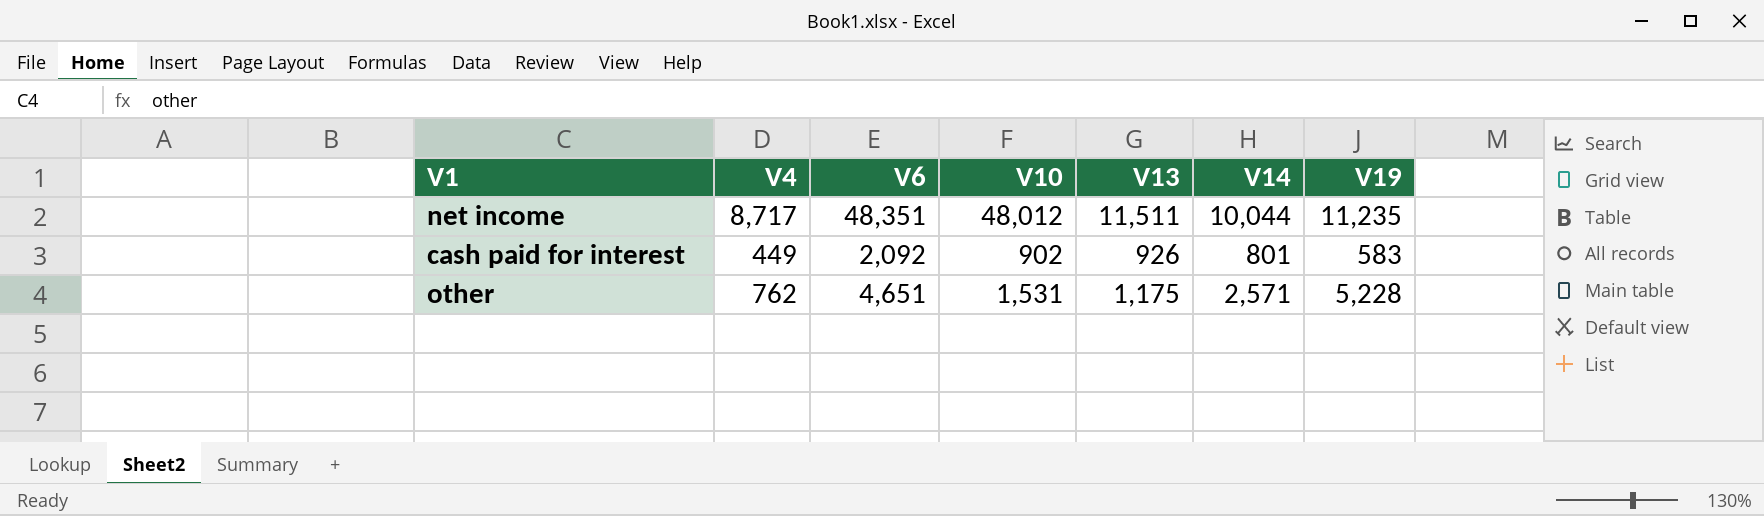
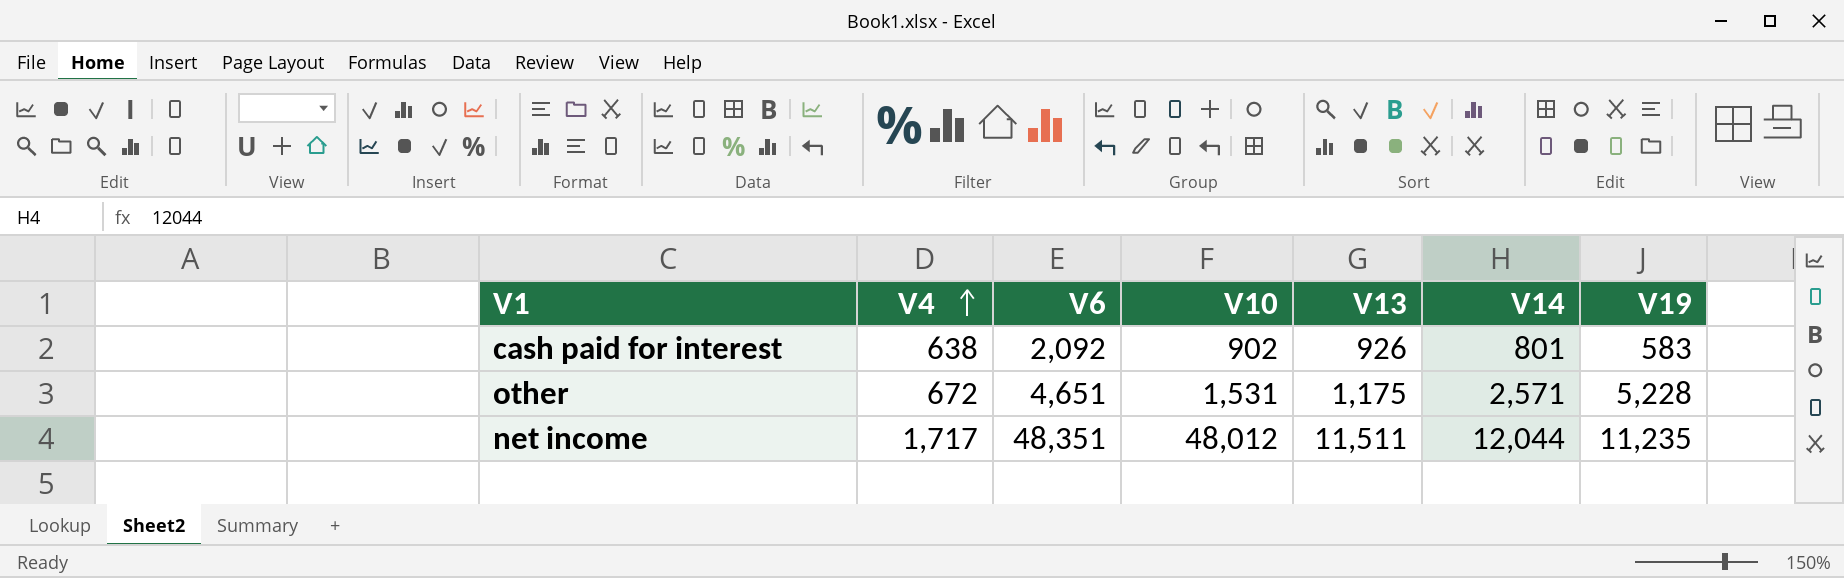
row order: none -> V4 ascending
cash paid for interest | V4: 449 -> 638
other | V4: 762 -> 672
net income | V4: 8,717 -> 1,717
net income | V14: 10,044 -> 12,044

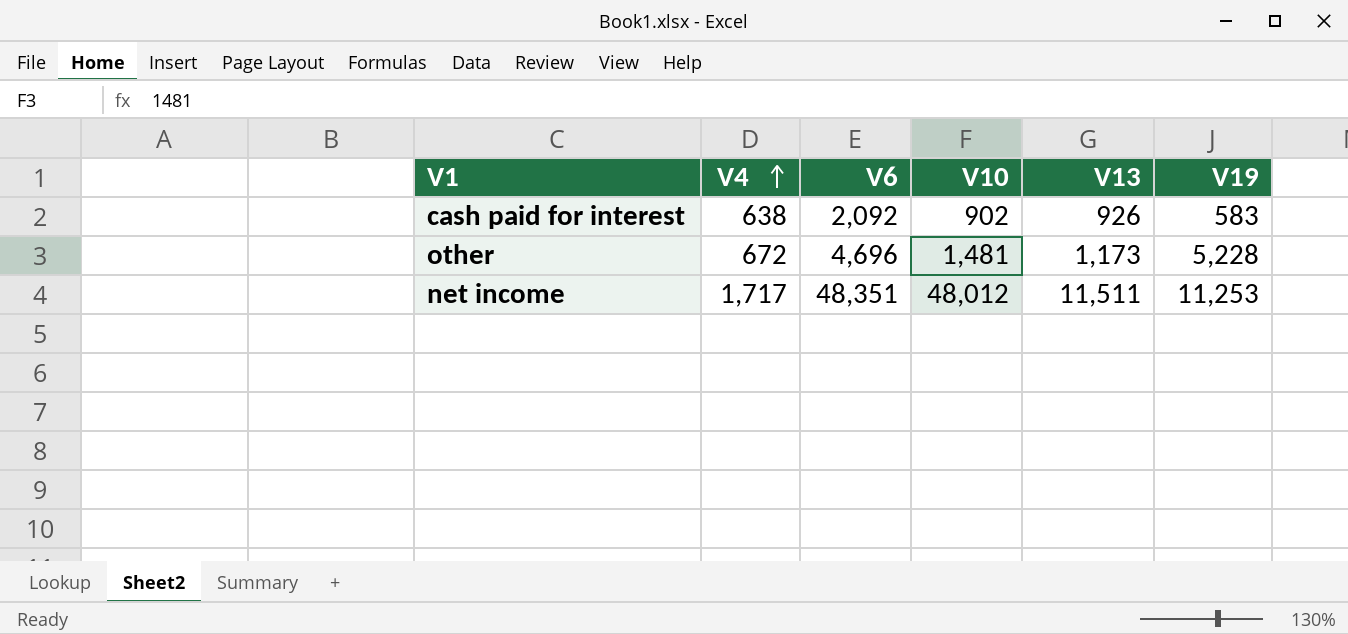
column V14 | position: 6 -> none
other | V6: 4,651 -> 4,696
other | V10: 1,531 -> 1,481
other | V13: 1,175 -> 1,173
net income | V19: 11,235 -> 11,253

